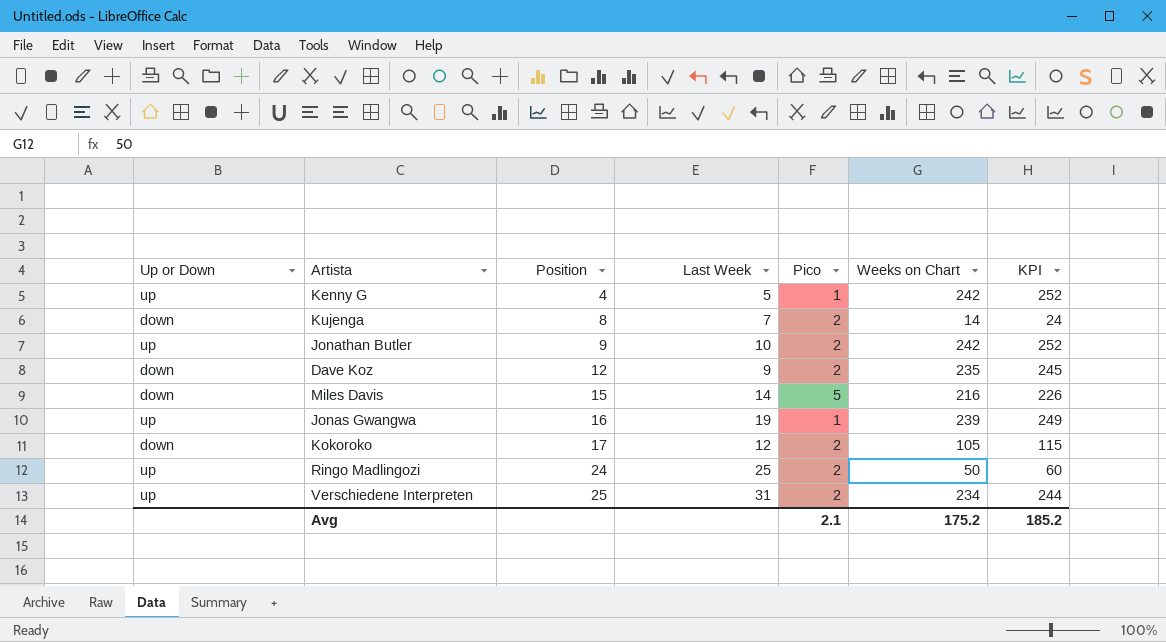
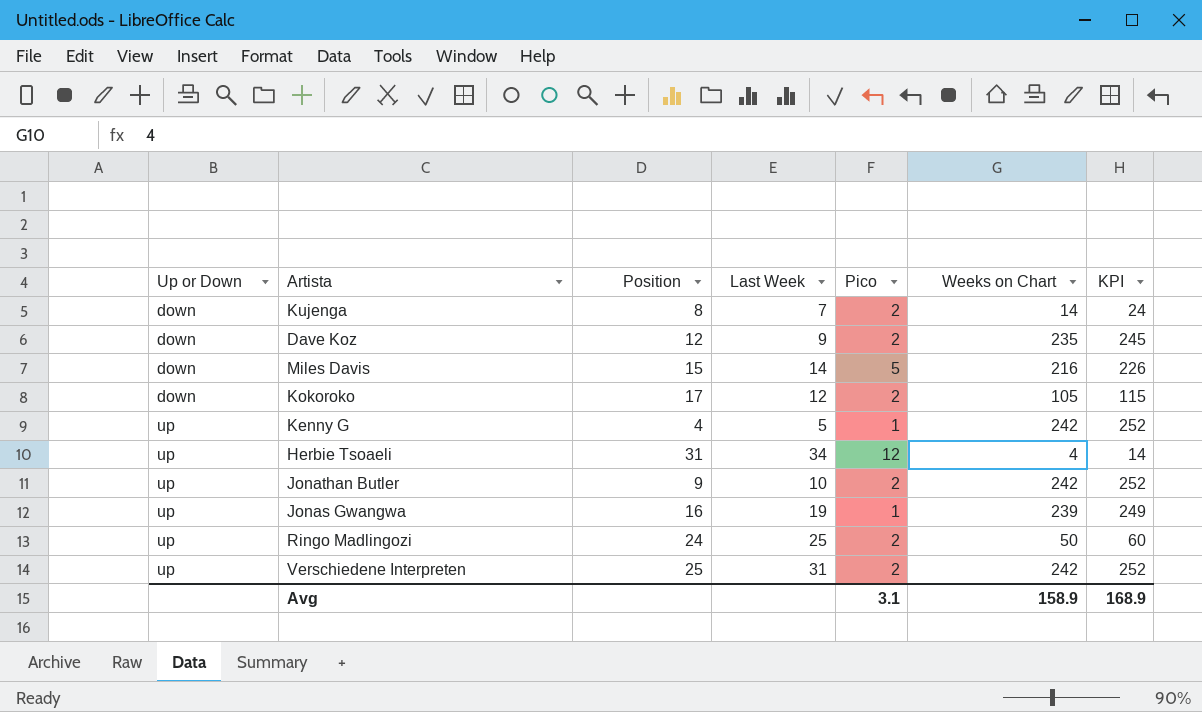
row order: Position ascending -> Up or Down ascending
row Herbie Tsoaeli: none -> up | 31 | 34 | 12 | 4 | 14
Verschiedene Interpreten | Weeks on Chart: 234 -> 242
Verschiedene Interpreten | KPI: 244 -> 252
Avg | Pico: 2.1 -> 3.1
Avg | Weeks on Chart: 175.2 -> 158.9
Avg | KPI: 185.2 -> 168.9

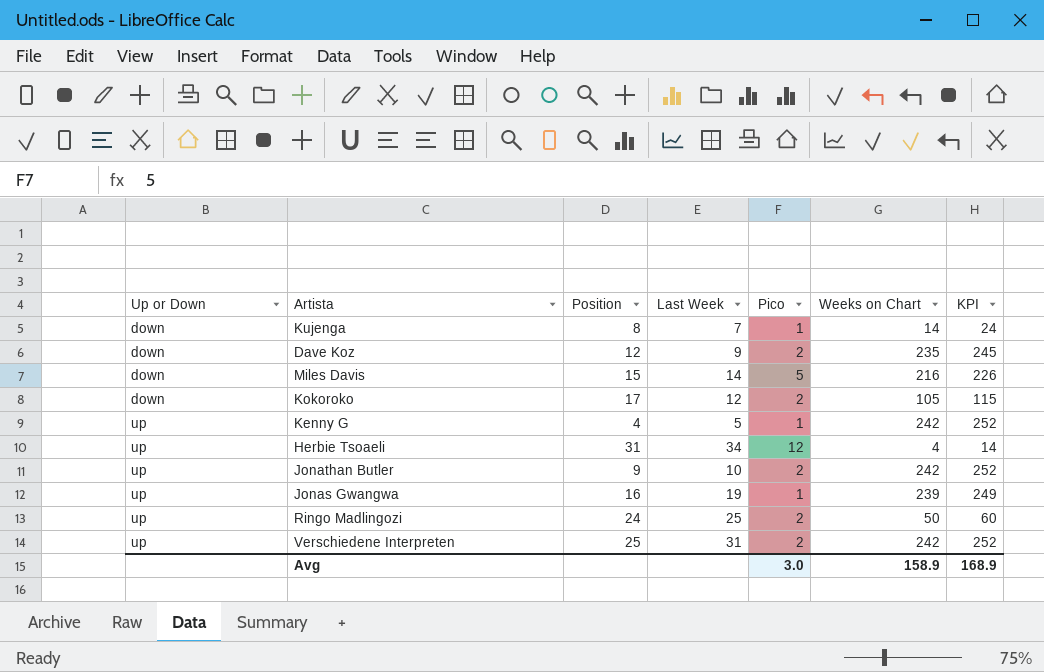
Kujenga | Pico: 2 -> 1
Avg | Pico: 3.1 -> 3.0

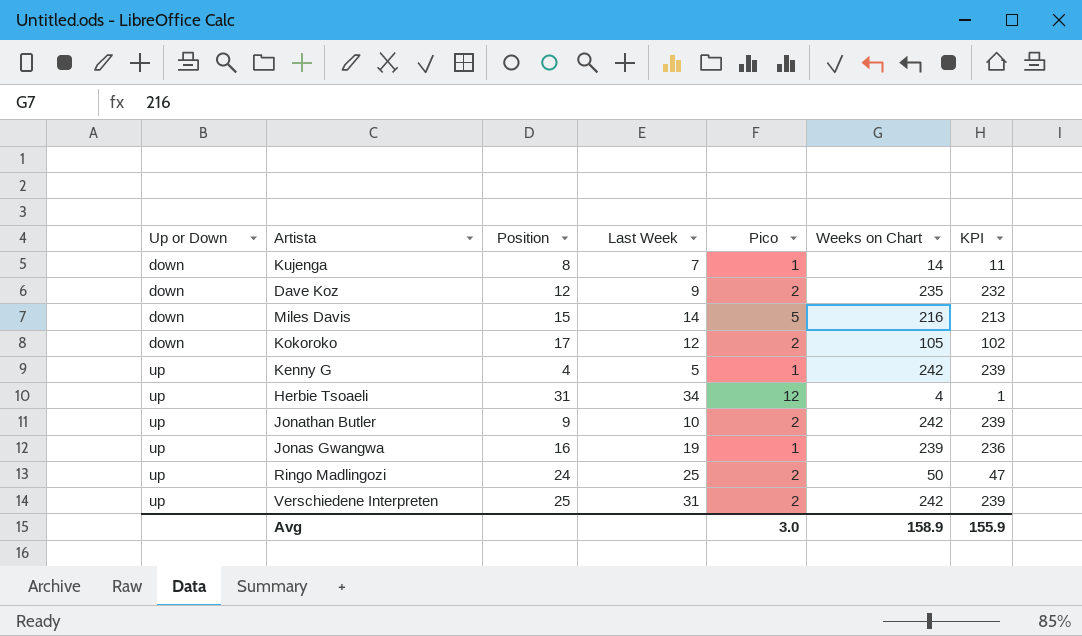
column KPI | formula: [Weeks on Chart] + 10 -> [Weeks on Chart] - 3
Avg | KPI: 168.9 -> 155.9

